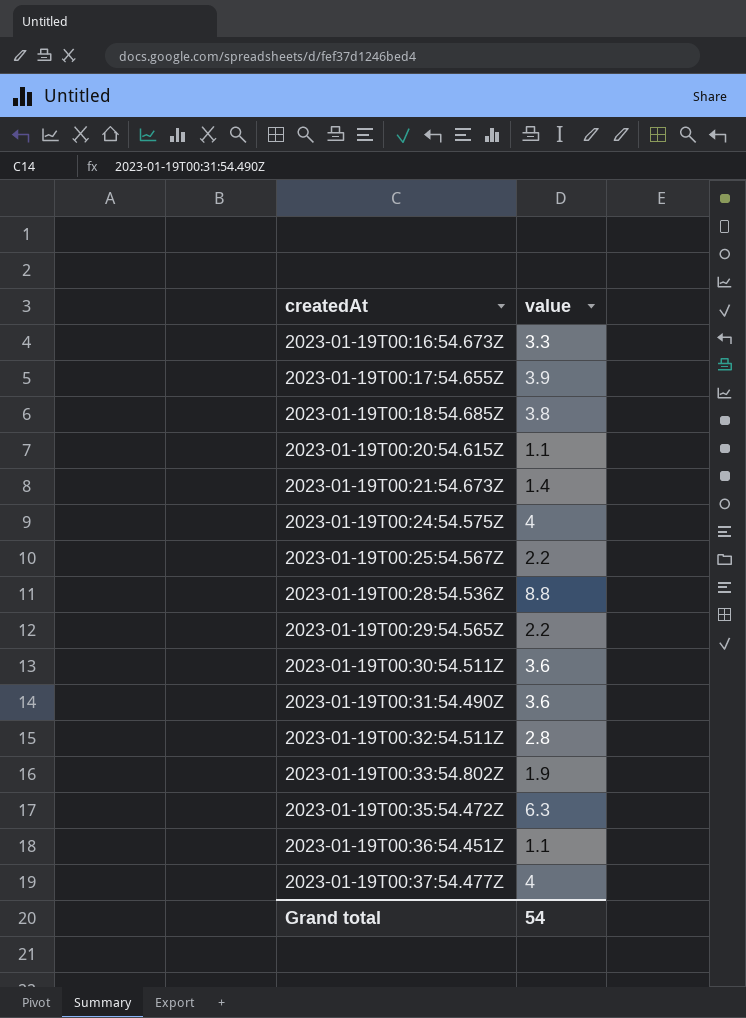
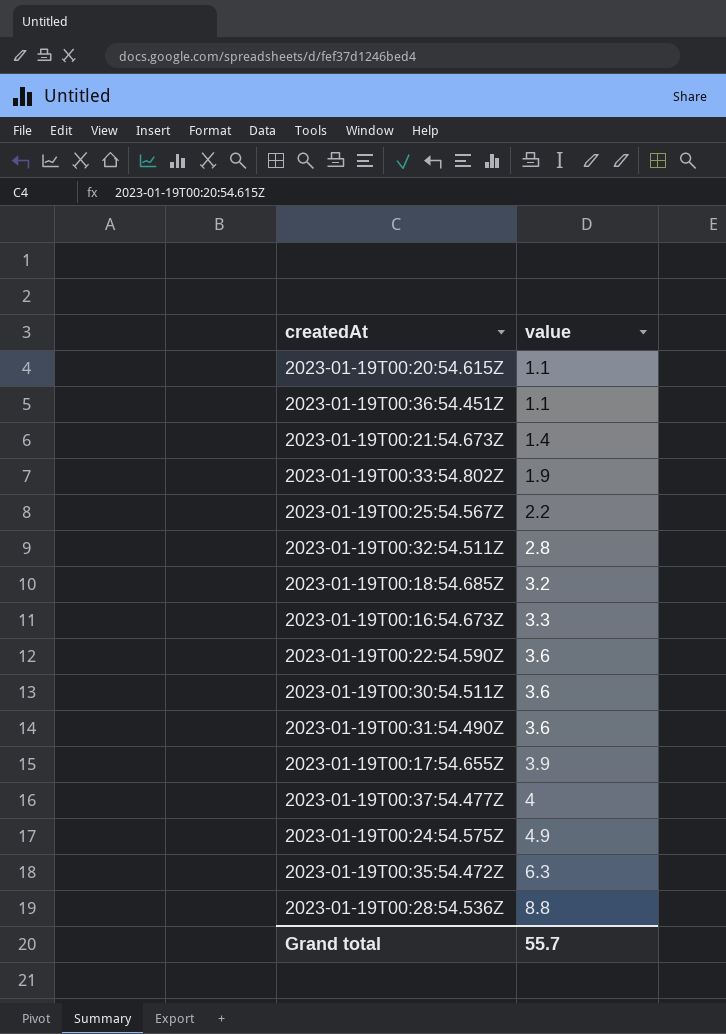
row order: createdAt ascending -> value ascending
row 2023-01-19T00:29:54.565Z: 2.2 -> none
2023-01-19T00:18:54.685Z | value: 3.8 -> 3.2
row 2023-01-19T00:22:54.590Z: none -> 3.6
2023-01-19T00:24:54.575Z | value: 4 -> 4.9
Grand total | value: 54 -> 55.7

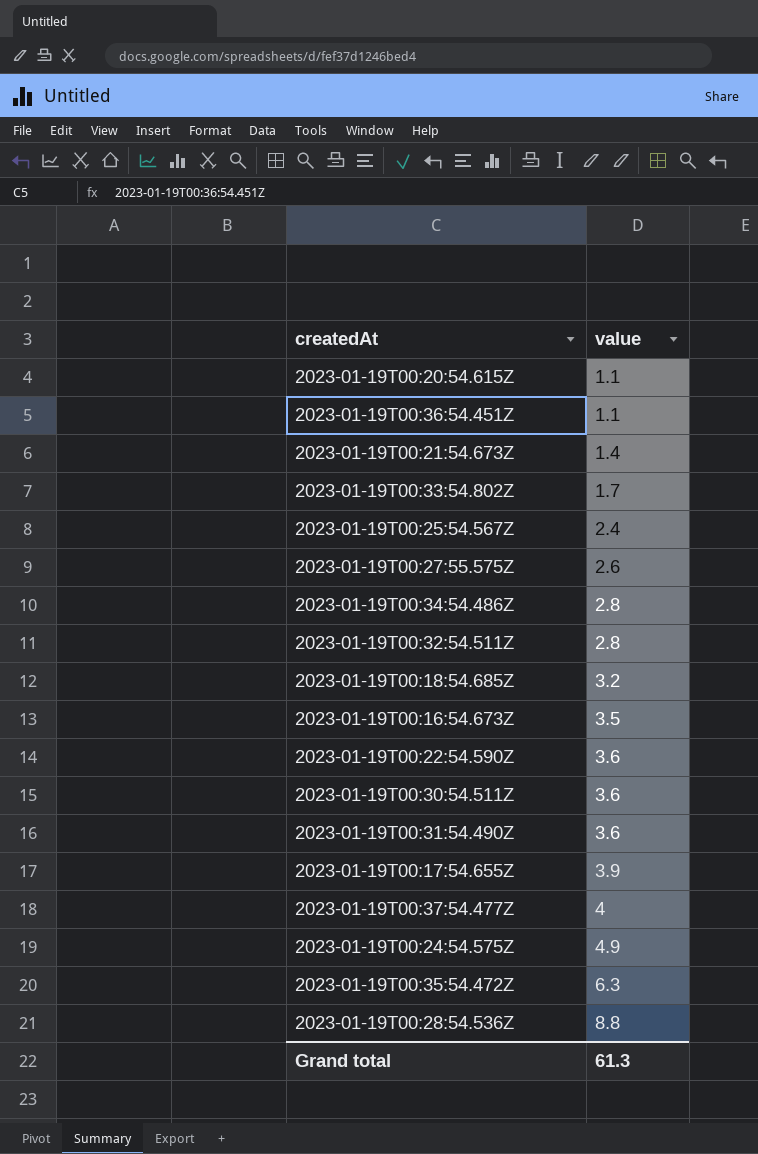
2023-01-19T00:33:54.802Z | value: 1.9 -> 1.7
2023-01-19T00:25:54.567Z | value: 2.2 -> 2.4
row 2023-01-19T00:27:55.575Z: none -> 2.6
row 2023-01-19T00:34:54.486Z: none -> 2.8
2023-01-19T00:16:54.673Z | value: 3.3 -> 3.5
Grand total | value: 55.7 -> 61.3

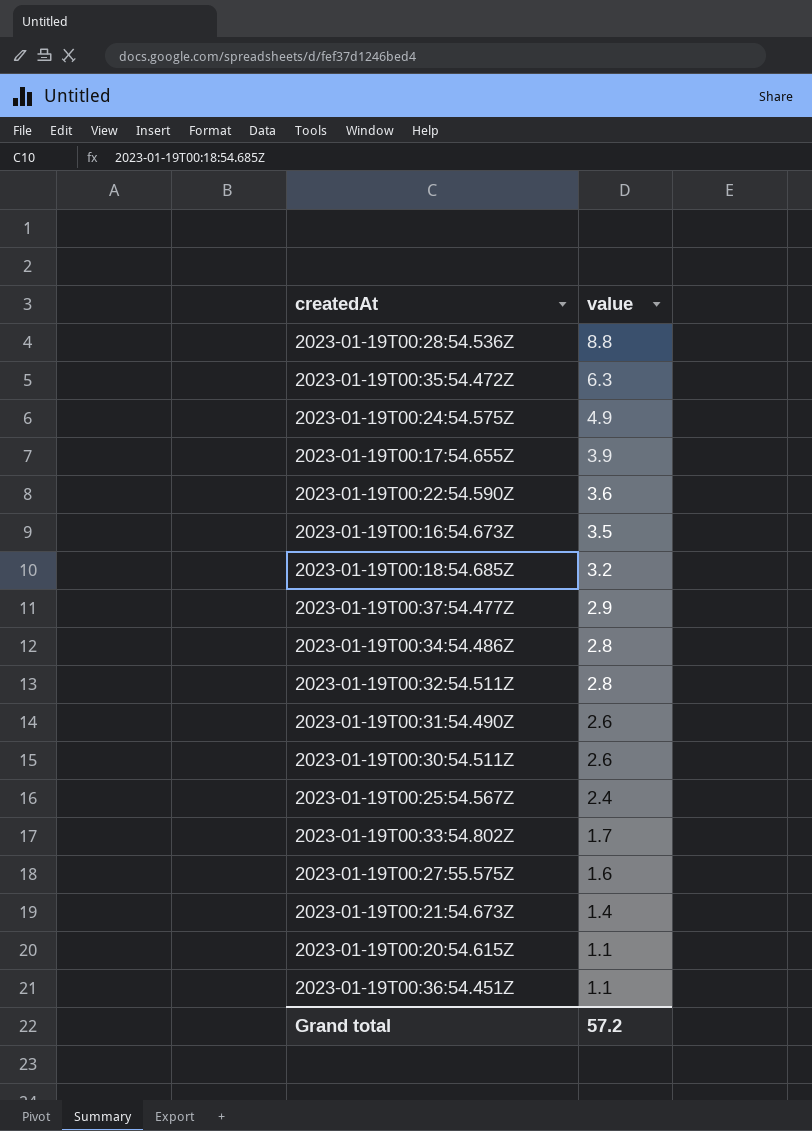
row order: value ascending -> value descending
2023-01-19T00:37:54.477Z | value: 4 -> 2.9
2023-01-19T00:31:54.490Z | value: 3.6 -> 2.6
2023-01-19T00:30:54.511Z | value: 3.6 -> 2.6
2023-01-19T00:27:55.575Z | value: 2.6 -> 1.6
Grand total | value: 61.3 -> 57.2

